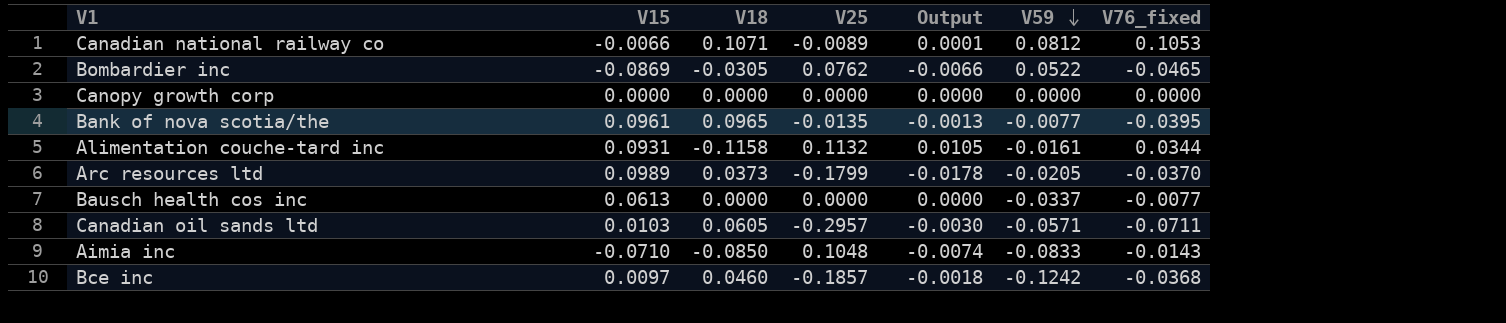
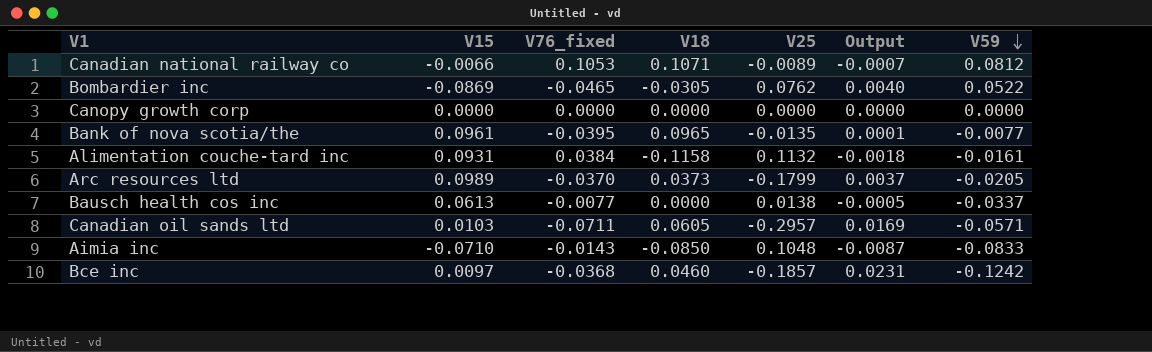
column V76_fixed | position: 7 -> 3
column Output | formula: [V15] * [V25] -> [V25] * [V59]
Alimentation couche-tard inc | V76_fixed: 0.0344 -> 0.0384
Bausch health cos inc | V25: 0.0000 -> 0.0138

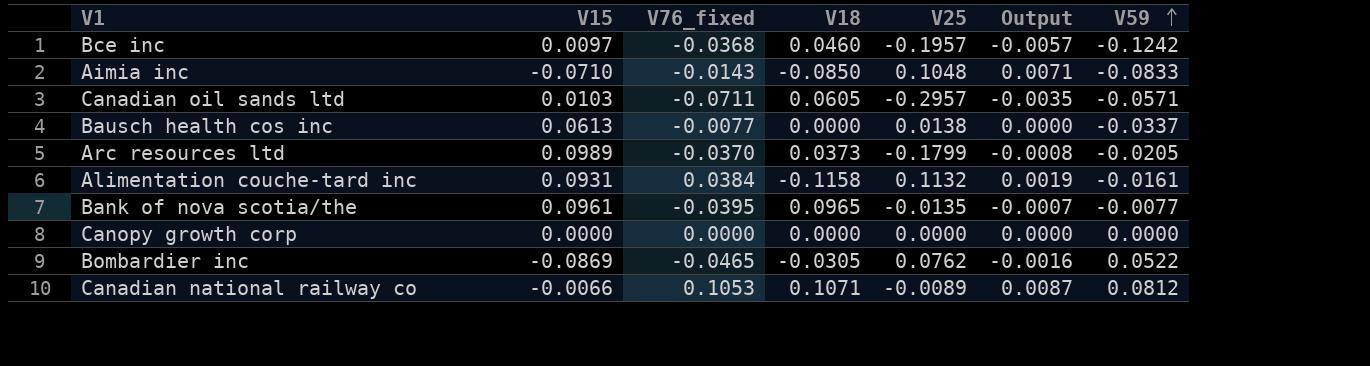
row order: V59 descending -> V59 ascending
column Output | formula: [V25] * [V59] -> [V18] * [V59]
Bce inc | V25: -0.1857 -> -0.1957

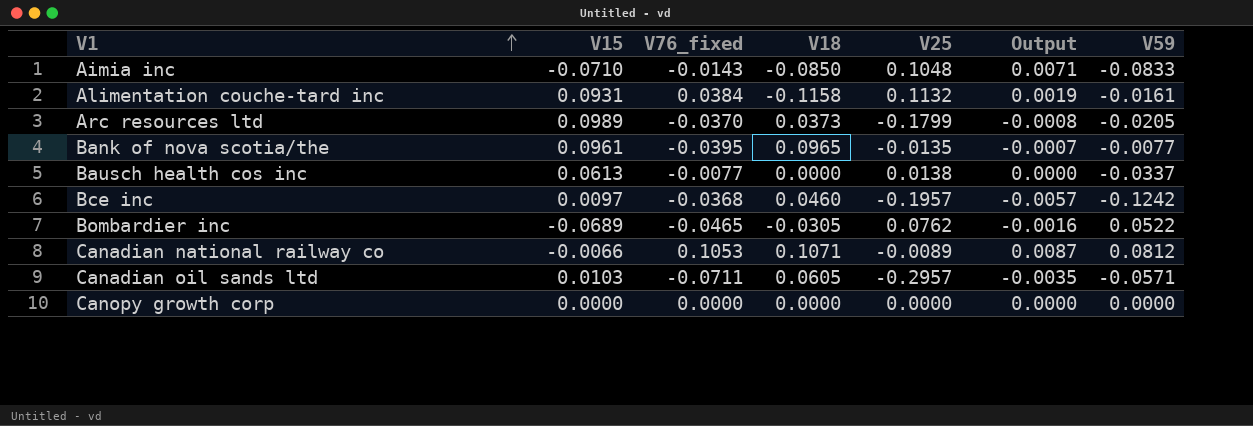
row order: V59 ascending -> V1 ascending
Bombardier inc | V15: -0.0869 -> -0.0689

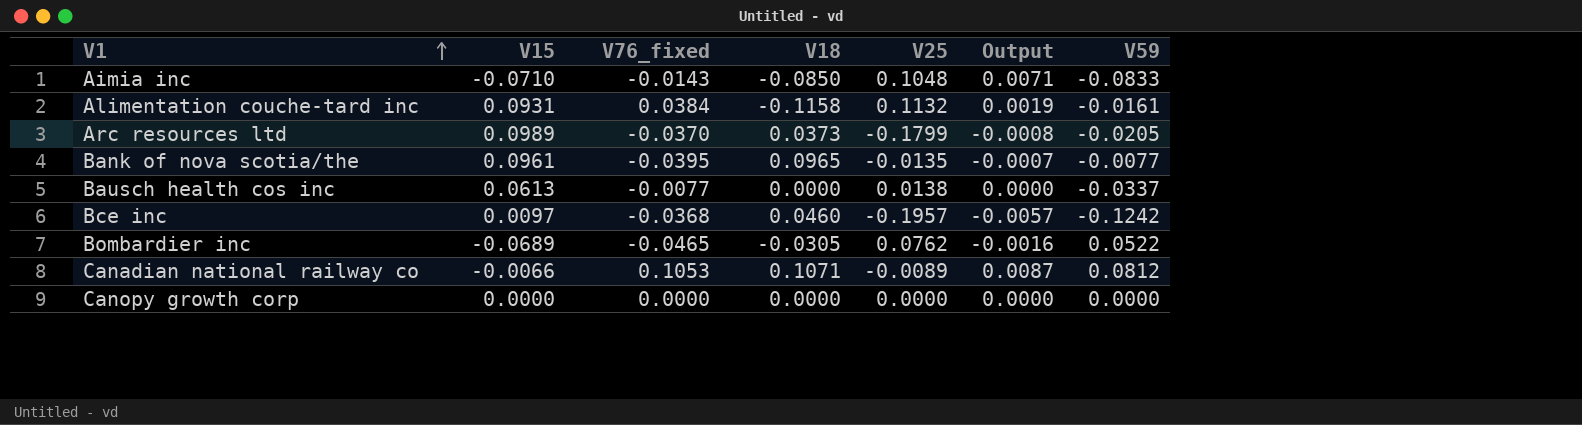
row Canadian oil sands ltd: 0.0103 | -0.0711 | 0.0605 | -0.2957 | -0.0035 | -0.0571 -> none

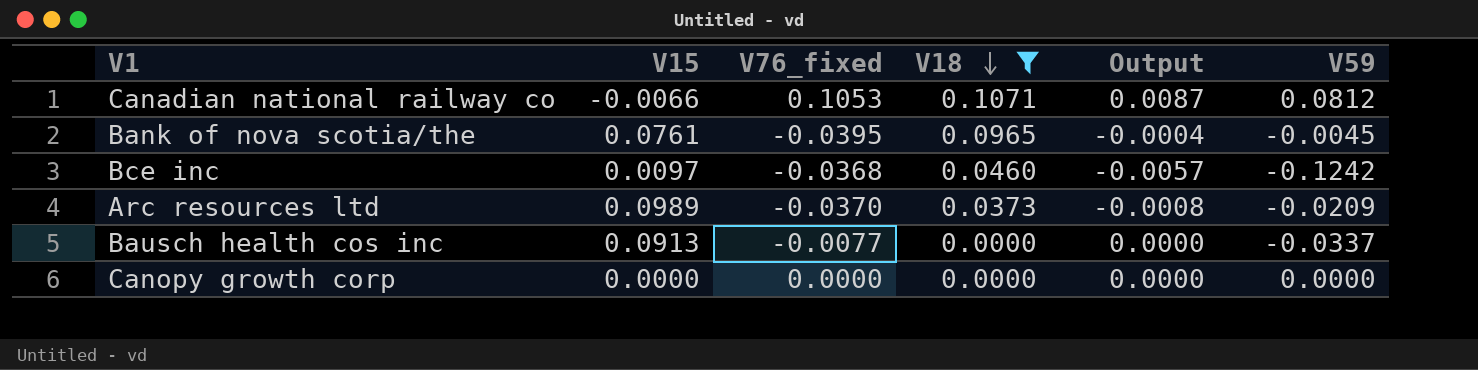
filter: none -> V18 >= 0.0000
row order: V1 ascending -> V18 descending
column V25 | position: 5 -> none
Bank of nova scotia/the | V15: 0.0961 -> 0.0761
Bank of nova scotia/the | Output: -0.0007 -> -0.0004
Bank of nova scotia/the | V59: -0.0077 -> -0.0045
Arc resources ltd | V59: -0.0205 -> -0.0209
Bausch health cos inc | V15: 0.0613 -> 0.0913

